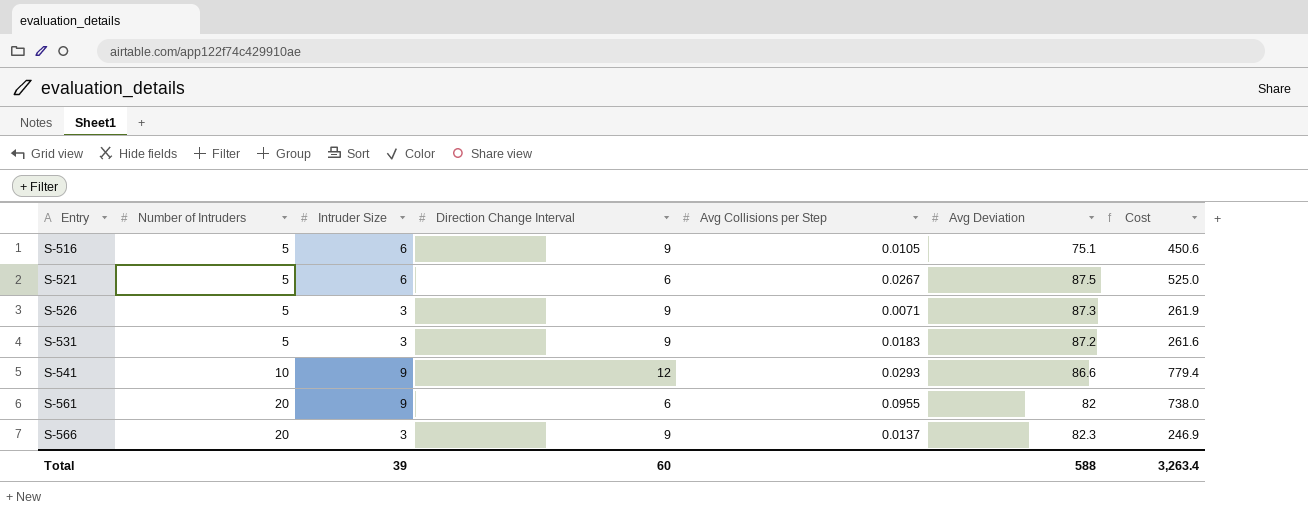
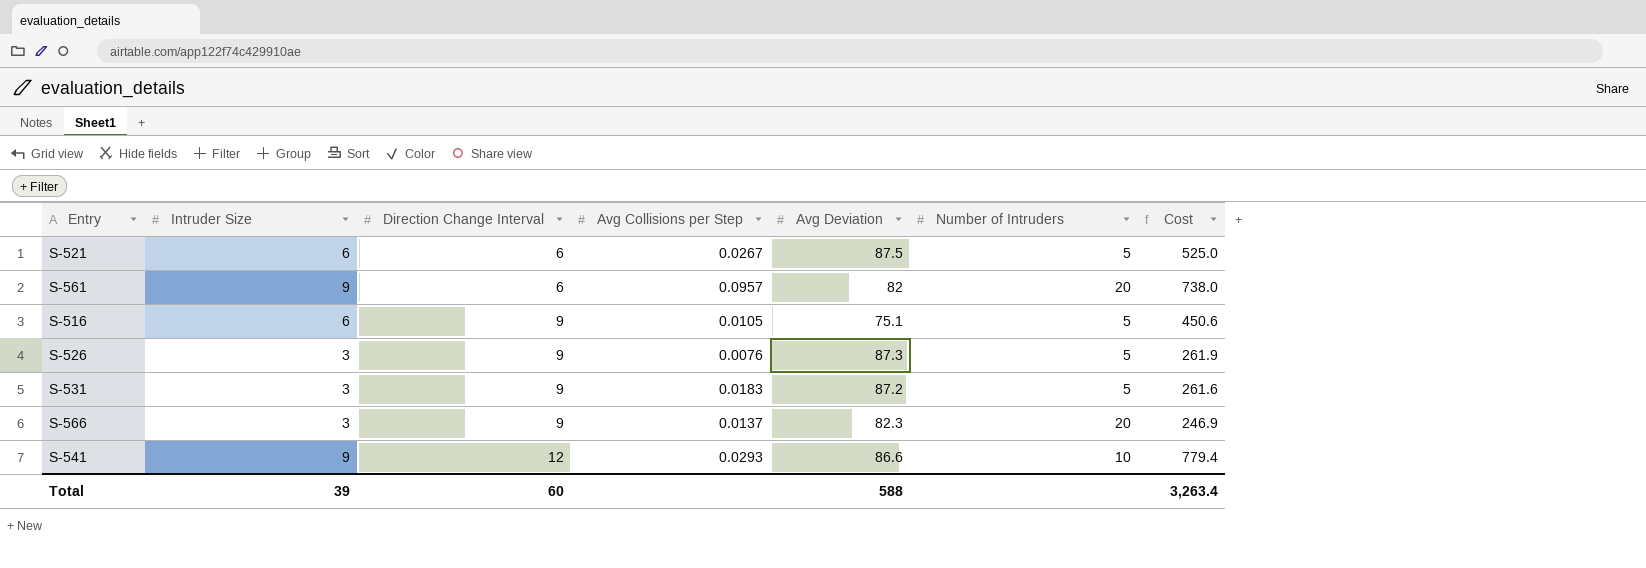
row order: Entry ascending -> Direction Change Interval ascending
column Number of Intruders | position: 2 -> 6
S-561 | Avg Collisions per Step: 0.0955 -> 0.0957
S-526 | Avg Collisions per Step: 0.0071 -> 0.0076

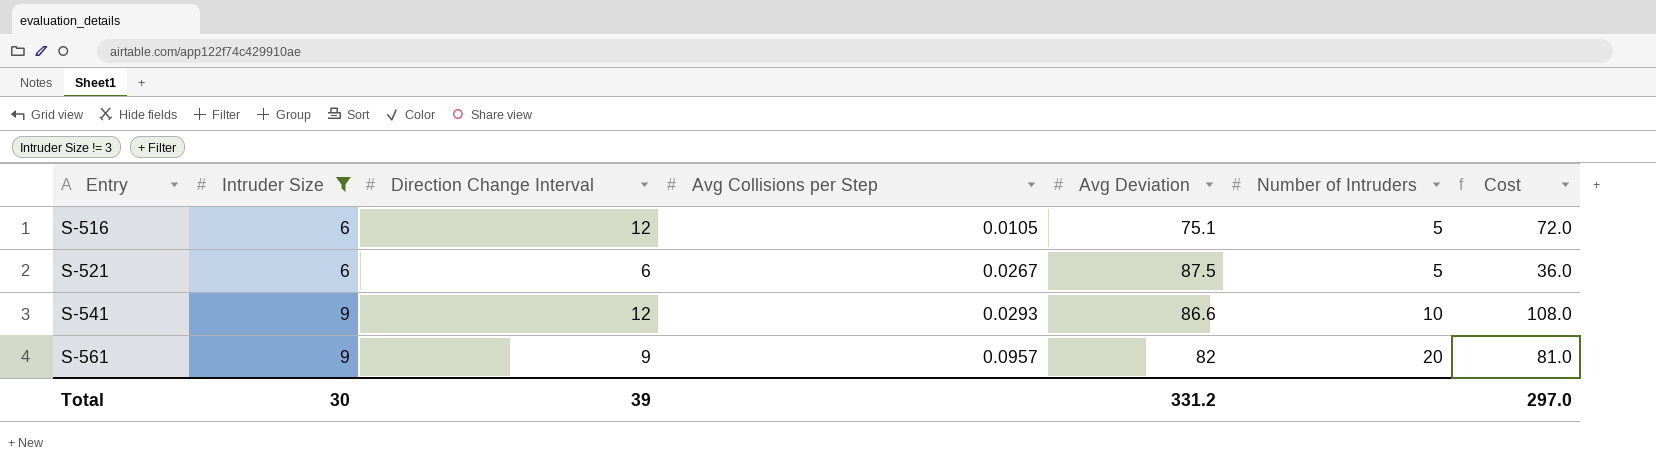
filter: none -> Intruder Size != 3
row order: Direction Change Interval ascending -> Entry ascending
column Cost | formula: [Intruder Size] * [Avg Deviation] -> [Intruder Size] * [Direction Change Interval]
S-516 | Direction Change Interval: 9 -> 12
S-561 | Direction Change Interval: 6 -> 9
Total | Intruder Size: 39 -> 30
Total | Direction Change Interval: 60 -> 39
Total | Avg Deviation: 588 -> 331.2
Total | Cost: 3,263.4 -> 297.0

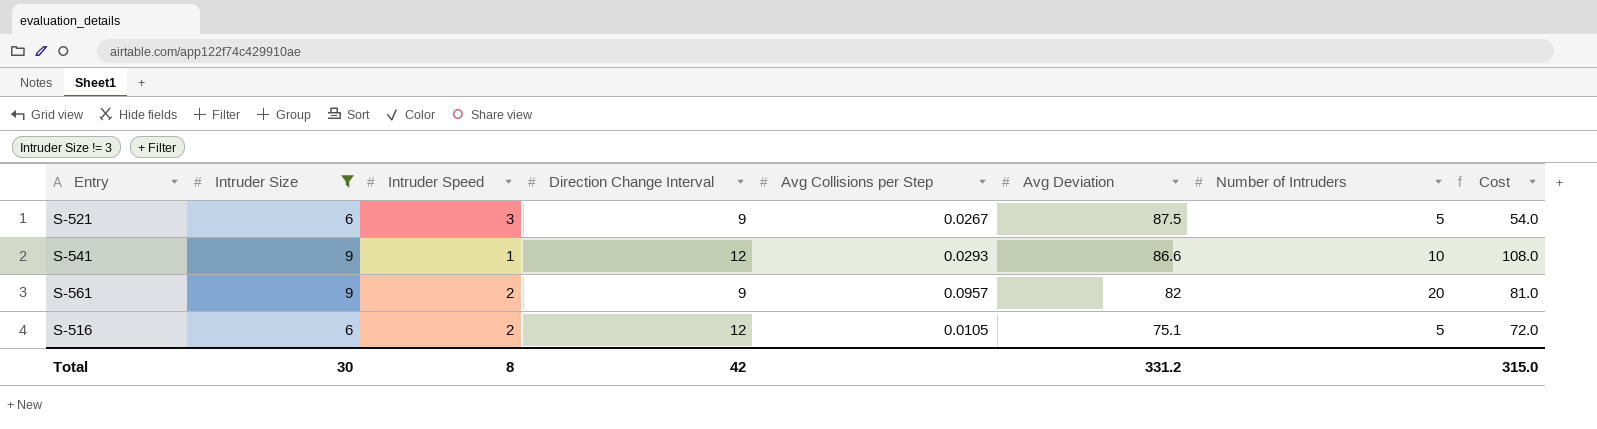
row order: Entry ascending -> Avg Deviation descending
column Intruder Speed | position: none -> 3
S-521 | Direction Change Interval: 6 -> 9
S-521 | Cost: 36.0 -> 54.0
Total | Direction Change Interval: 39 -> 42
Total | Cost: 297.0 -> 315.0

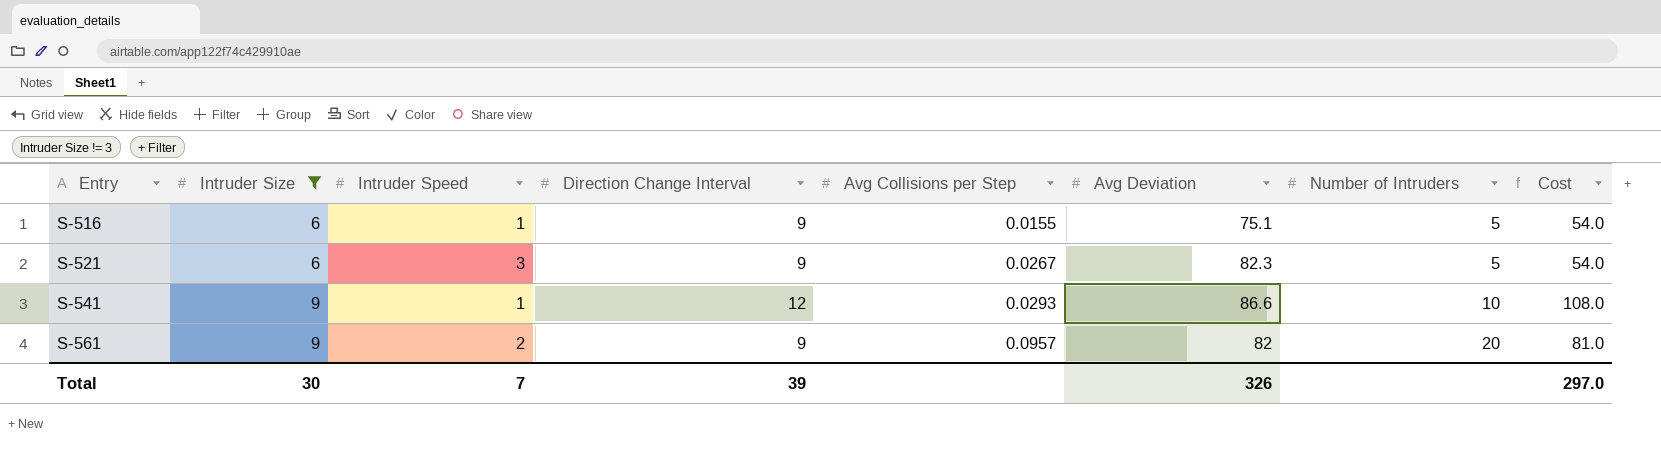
row order: Avg Deviation descending -> Entry ascending
S-516 | Intruder Speed: 2 -> 1
S-516 | Direction Change Interval: 12 -> 9
S-516 | Avg Collisions per Step: 0.0105 -> 0.0155
S-516 | Cost: 72.0 -> 54.0
S-521 | Avg Deviation: 87.5 -> 82.3
Total | Intruder Speed: 8 -> 7
Total | Direction Change Interval: 42 -> 39
Total | Avg Deviation: 331.2 -> 326
Total | Cost: 315.0 -> 297.0

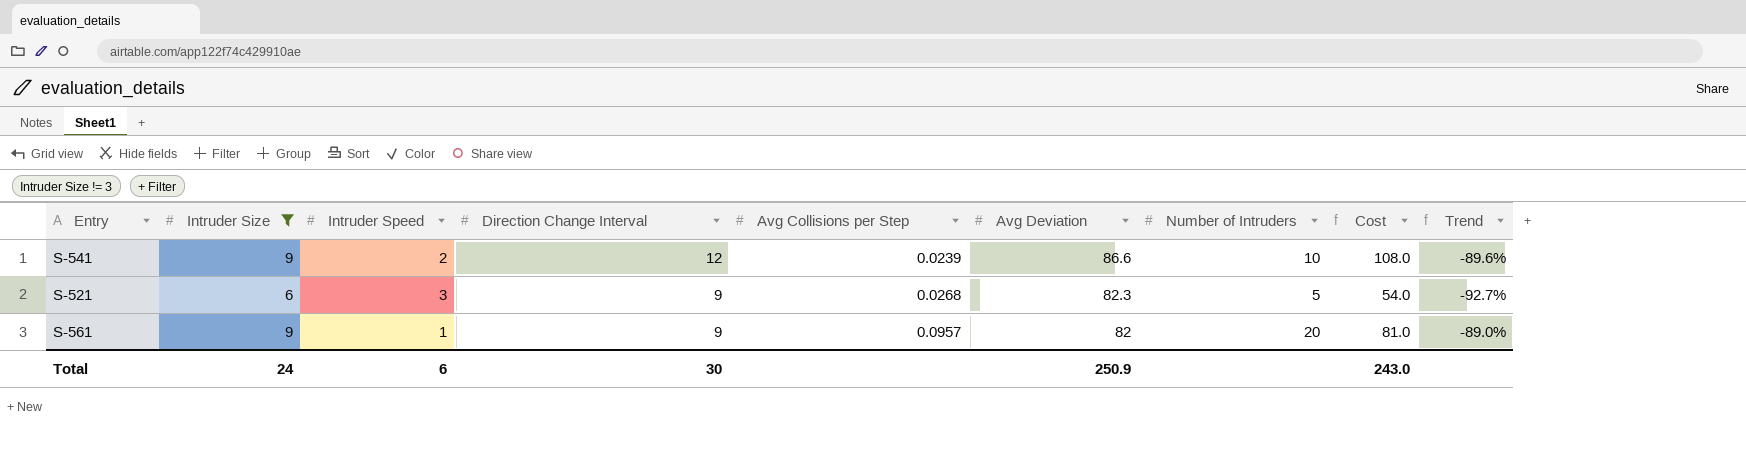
row order: Entry ascending -> Direction Change Interval descending
column Trend | formula: none -> ([Intruder Size] - [Avg Deviation]) / [Avg Deviation]
row S-516: 6 | 1 | 9 | 0.0155 | 75.1 | 5 | 54.0 -> none
S-541 | Intruder Speed: 1 -> 2
S-541 | Avg Collisions per Step: 0.0293 -> 0.0239
S-521 | Avg Collisions per Step: 0.0267 -> 0.0268
S-561 | Intruder Speed: 2 -> 1
Total | Intruder Size: 30 -> 24
Total | Intruder Speed: 7 -> 6
Total | Direction Change Interval: 39 -> 30
Total | Avg Deviation: 326 -> 250.9
Total | Cost: 297.0 -> 243.0

